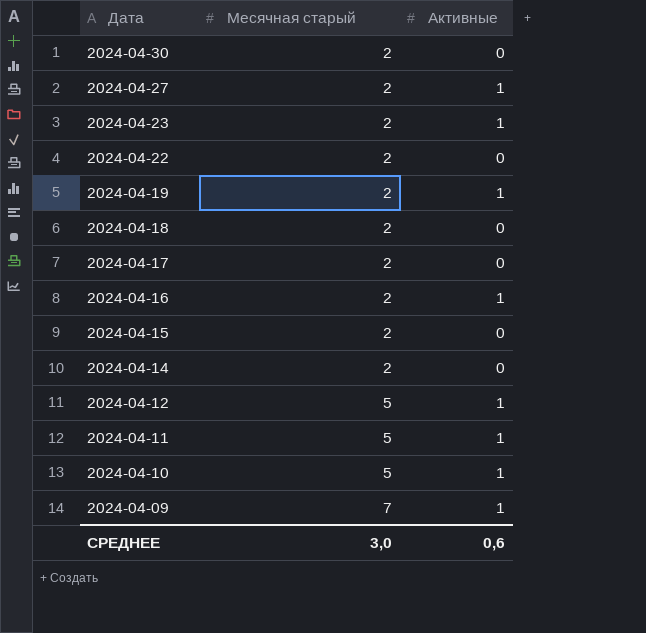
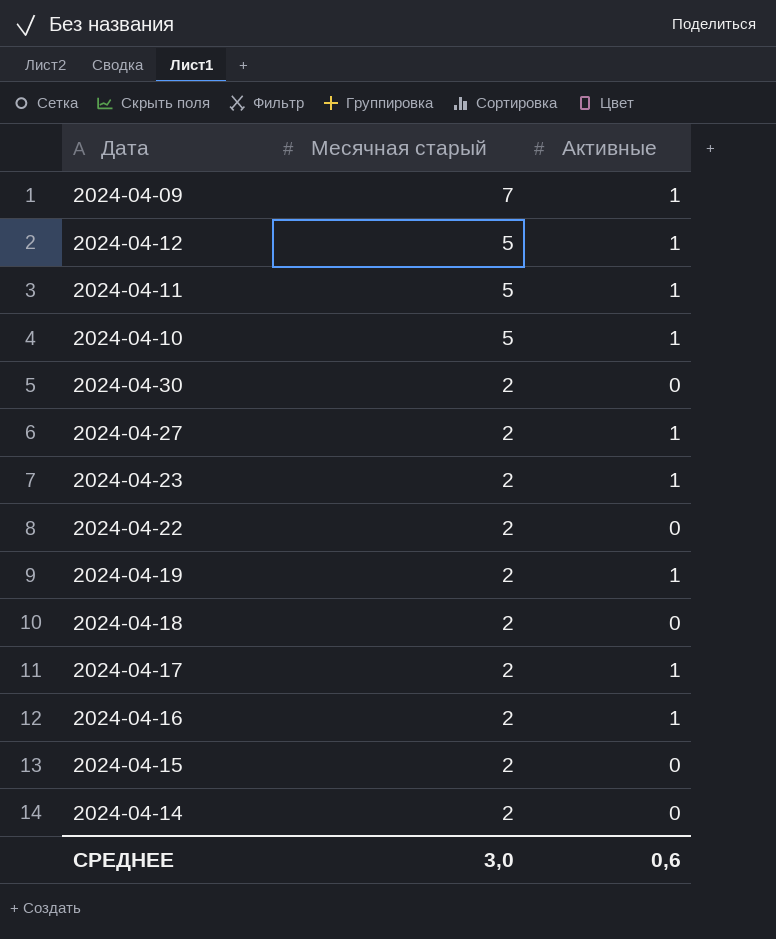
row order: Дата descending -> Месячная старый descending
2024-04-17 | Активные: 0 -> 1

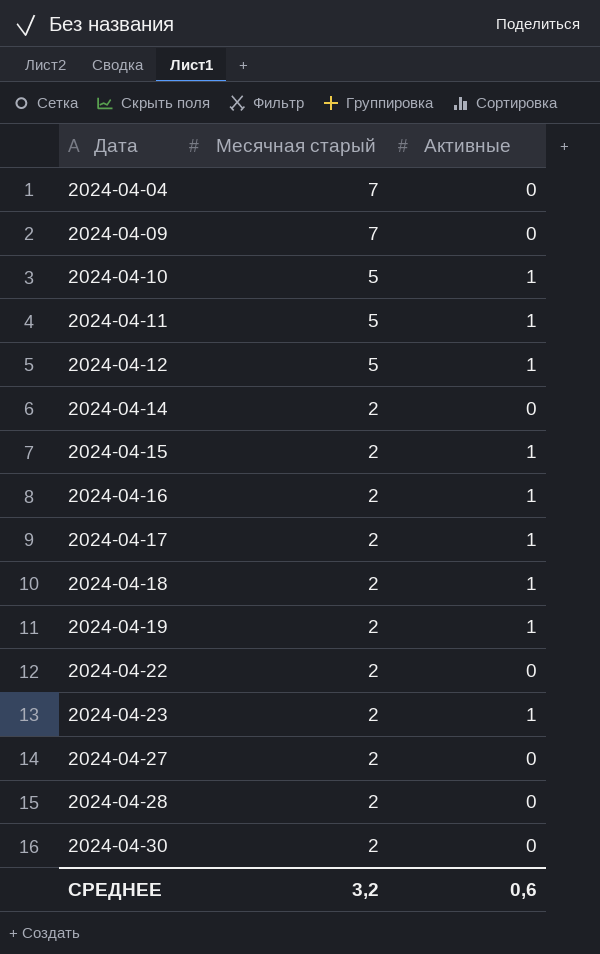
row order: Месячная старый descending -> Дата ascending
row 2024-04-04: none -> 7 | 0
2024-04-09 | Активные: 1 -> 0
2024-04-15 | Активные: 0 -> 1
2024-04-18 | Активные: 0 -> 1
2024-04-27 | Активные: 1 -> 0
row 2024-04-28: none -> 2 | 0
СРЕДНЕЕ | Месячная старый: 3,0 -> 3,2

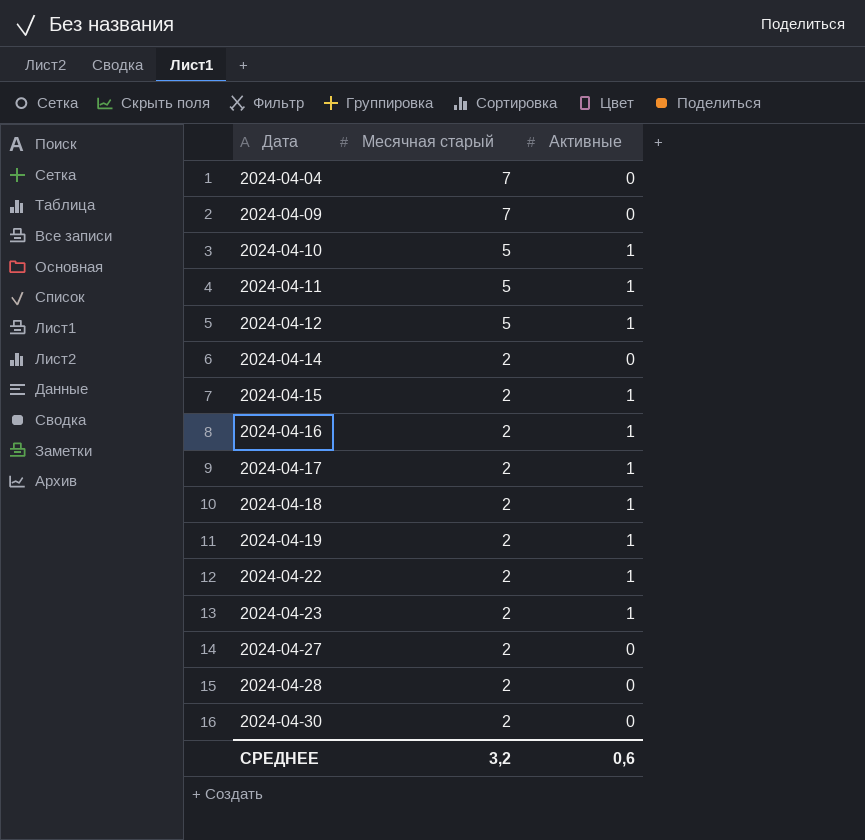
2024-04-22 | Активные: 0 -> 1

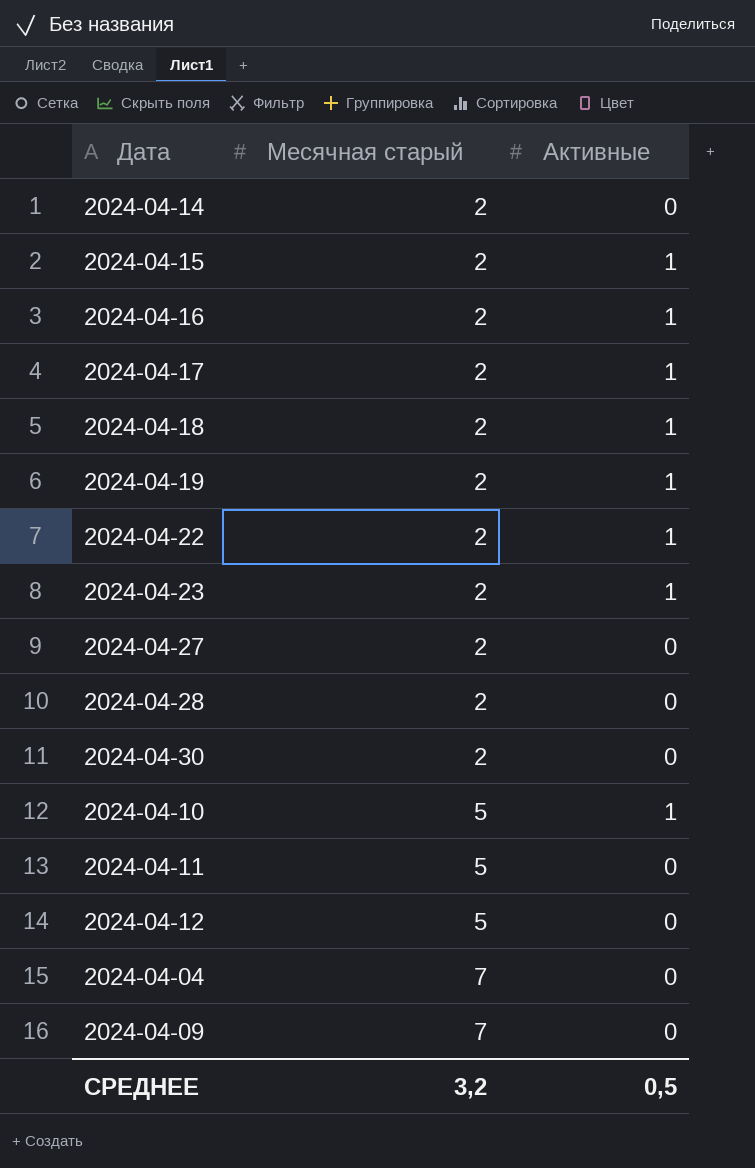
row order: Дата ascending -> Месячная старый ascending
2024-04-11 | Активные: 1 -> 0
2024-04-12 | Активные: 1 -> 0
СРЕДНЕЕ | Активные: 0,6 -> 0,5

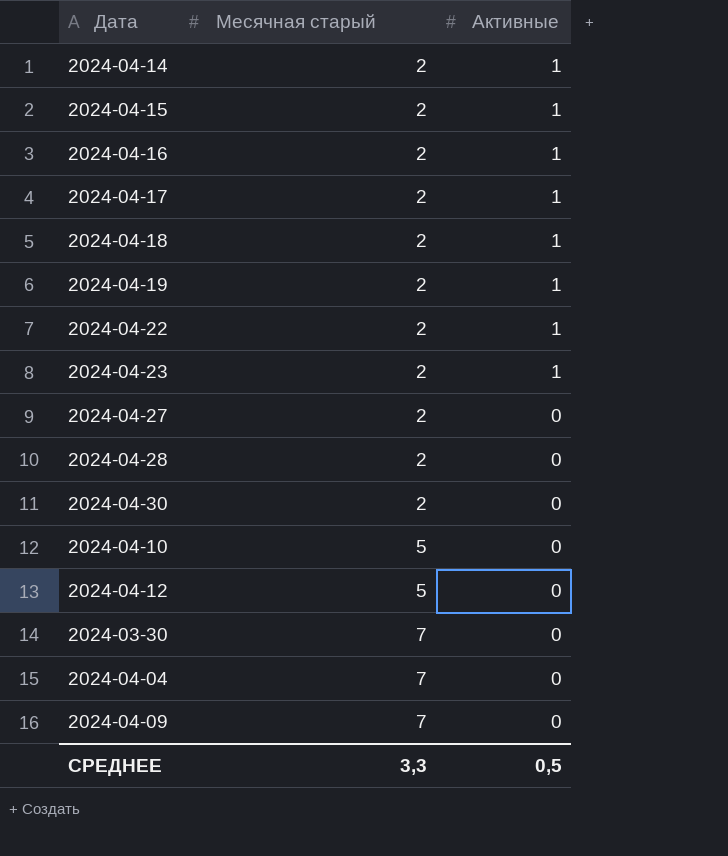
row 2024-04-11: 5 | 0 -> none
2024-04-14 | Активные: 0 -> 1
2024-04-10 | Активные: 1 -> 0
row 2024-03-30: none -> 7 | 0
СРЕДНЕЕ | Месячная старый: 3,2 -> 3,3

